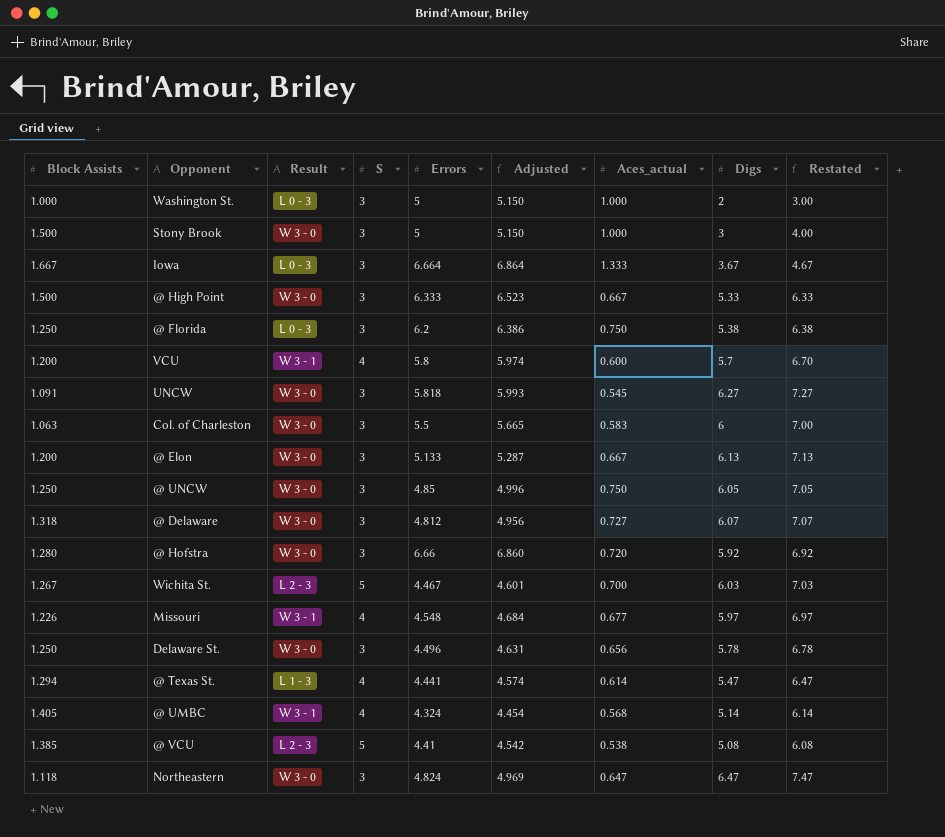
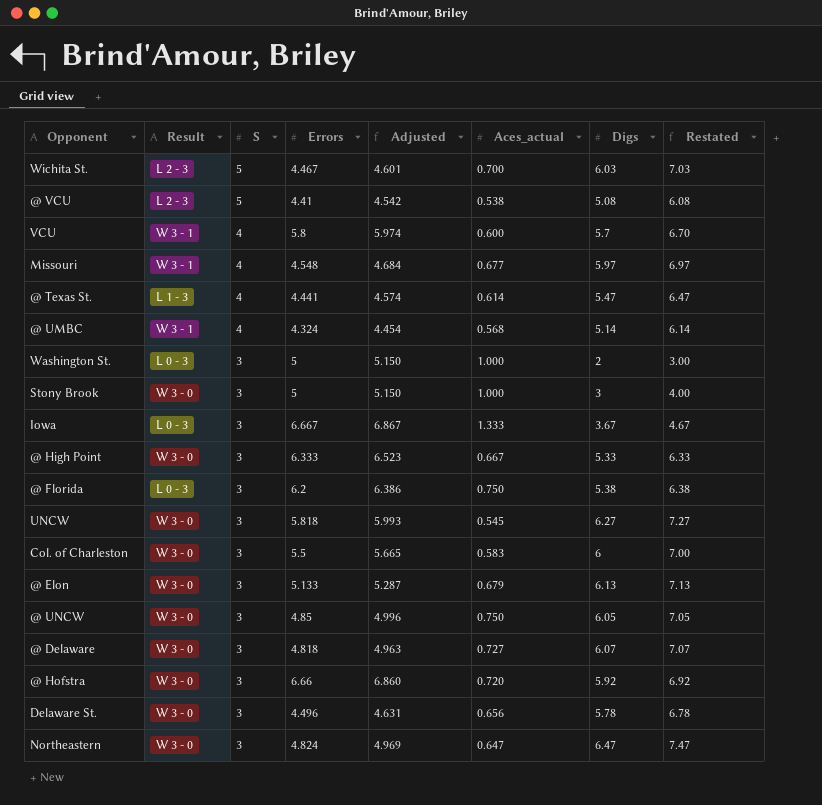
row order: none -> S descending
column Block Assists | position: 1 -> none
Iowa | Errors: 6.664 -> 6.667
Iowa | Adjusted: 6.864 -> 6.867
@ Elon | Aces_actual: 0.667 -> 0.679
@ Delaware | Errors: 4.812 -> 4.818
@ Delaware | Adjusted: 4.956 -> 4.963

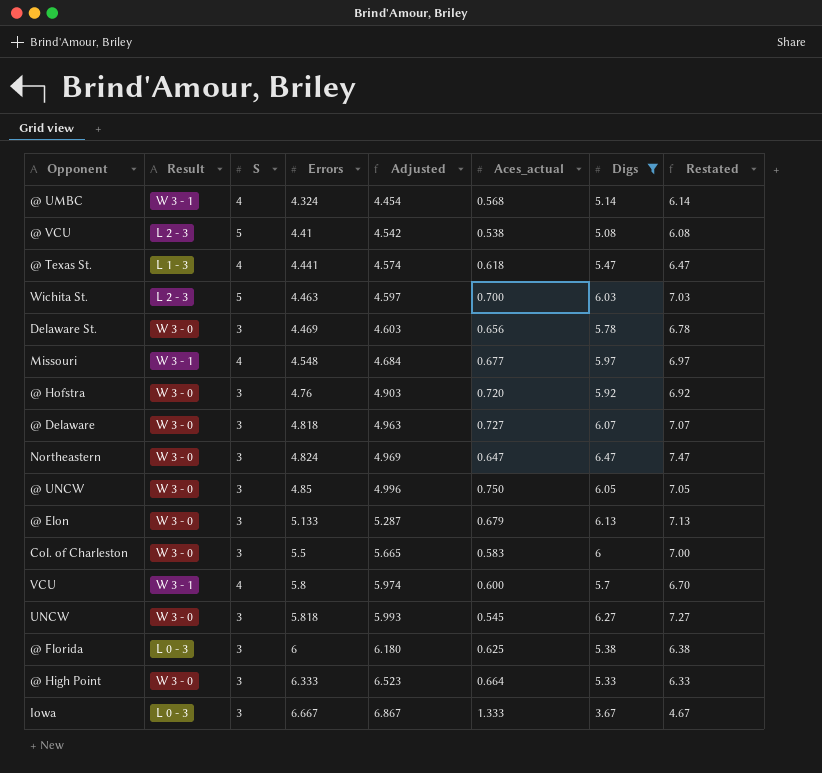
filter: none -> Digs >= 3.67
row order: S descending -> Errors ascending
@ Texas St. | Aces_actual: 0.614 -> 0.618
Wichita St. | Errors: 4.467 -> 4.463
Wichita St. | Adjusted: 4.601 -> 4.597
Delaware St. | Errors: 4.496 -> 4.469
Delaware St. | Adjusted: 4.631 -> 4.603
@ Hofstra | Errors: 6.66 -> 4.76
@ Hofstra | Adjusted: 6.860 -> 4.903
@ Florida | Errors: 6.2 -> 6
@ Florida | Adjusted: 6.386 -> 6.180
@ Florida | Aces_actual: 0.750 -> 0.625
@ High Point | Aces_actual: 0.667 -> 0.664

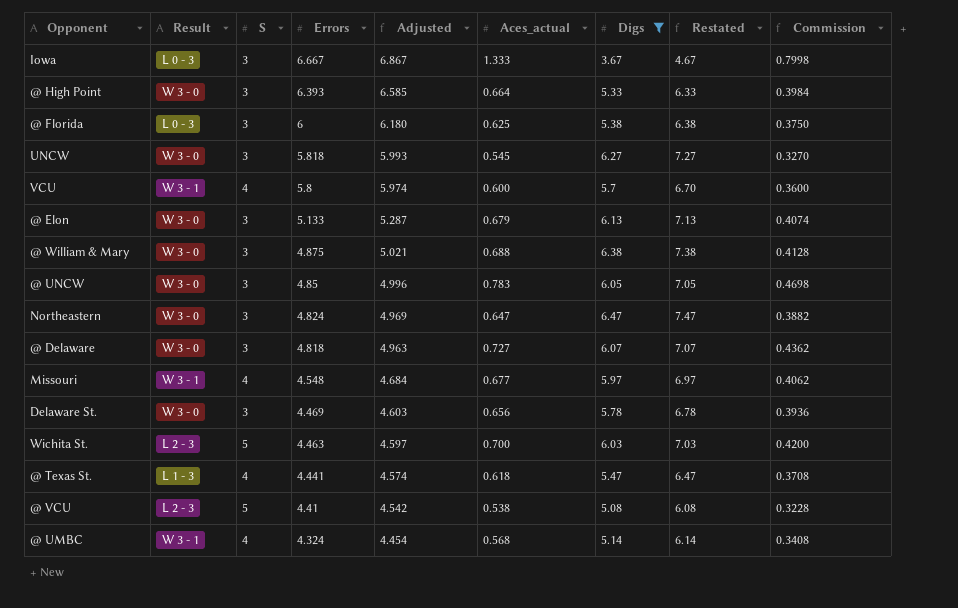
row order: Errors ascending -> Errors descending
column Commission | formula: none -> [Aces_actual] * 0.6
row @ Hofstra: W 3 - 0 | 3 | 4.76 | 4.903 | 0.720 | 5.92 | 6.92 -> none
row Col. of Charleston: W 3 - 0 | 3 | 5.5 | 5.665 | 0.583 | 6 | 7.00 -> none
@ High Point | Errors: 6.333 -> 6.393
@ High Point | Adjusted: 6.523 -> 6.585
row @ William & Mary: none -> W 3 - 0 | 3 | 4.875 | 5.021 | 0.688 | 6.38 | 7.38 | 0.4128
@ UNCW | Aces_actual: 0.750 -> 0.783

